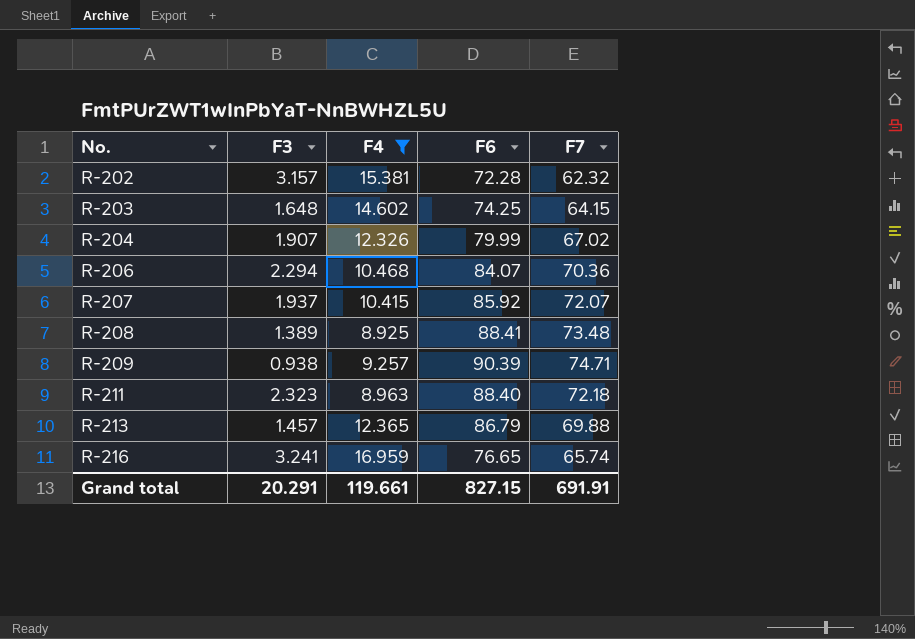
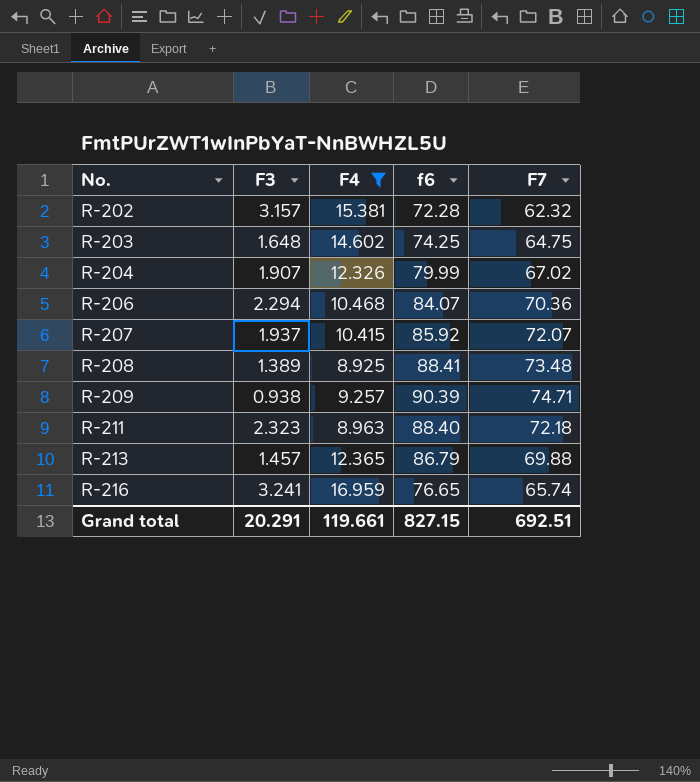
column name: F6 -> f6
R-203 | F7: 64.15 -> 64.75
Grand total | F7: 691.91 -> 692.51

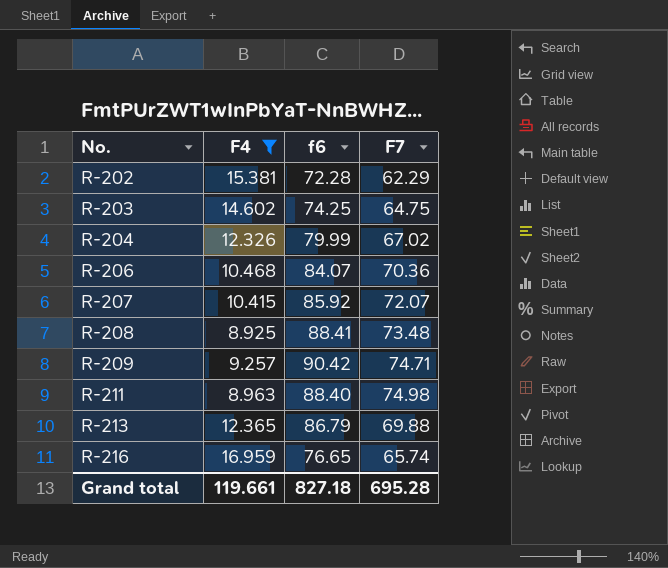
column F3 | position: 2 -> none
R-202 | F7: 62.32 -> 62.29
R-209 | f6: 90.39 -> 90.42
R-211 | F7: 72.18 -> 74.98
Grand total | f6: 827.15 -> 827.18
Grand total | F7: 692.51 -> 695.28

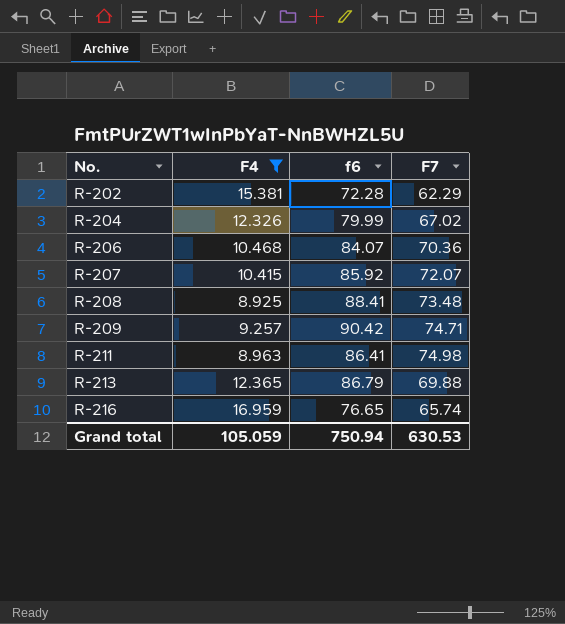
row R-203: 14.602 | 74.25 | 64.75 -> none
R-211 | f6: 88.40 -> 86.41
Grand total | F4: 119.661 -> 105.059
Grand total | f6: 827.18 -> 750.94
Grand total | F7: 695.28 -> 630.53

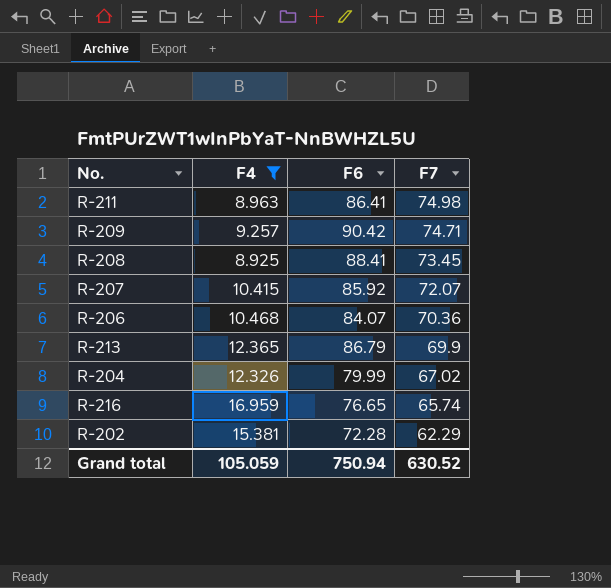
row order: No. ascending -> F7 descending
column name: f6 -> F6
R-208 | F7: 73.48 -> 73.45
R-213 | F7: 69.88 -> 69.9
Grand total | F7: 630.53 -> 630.52

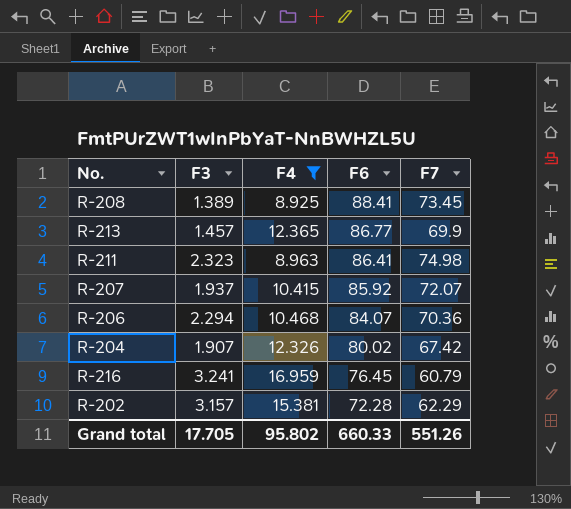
row order: F7 descending -> F6 descending
column F3 | position: none -> 2
row R-209: 9.257 | 90.42 | 74.71 -> none
R-213 | F6: 86.79 -> 86.77
R-204 | F6: 79.99 -> 80.02
R-204 | F7: 67.02 -> 67.42
R-216 | F6: 76.65 -> 76.45
R-216 | F7: 65.74 -> 60.79
Grand total | F4: 105.059 -> 95.802
Grand total | F6: 750.94 -> 660.33
Grand total | F7: 630.52 -> 551.26

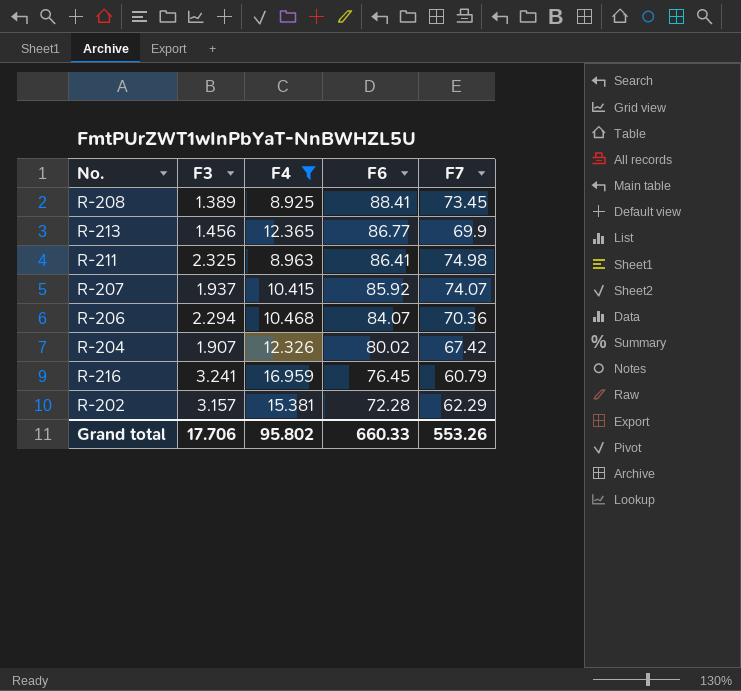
R-213 | F3: 1.457 -> 1.456
R-211 | F3: 2.323 -> 2.325
R-207 | F7: 72.07 -> 74.07
Grand total | F3: 17.705 -> 17.706
Grand total | F7: 551.26 -> 553.26

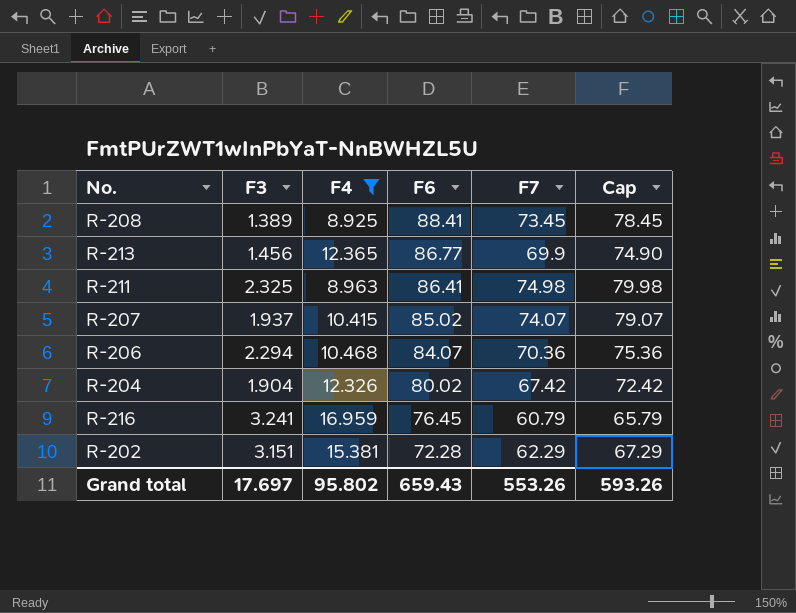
column Cap | formula: none -> [F7] + 5
R-207 | F6: 85.92 -> 85.02
R-204 | F3: 1.907 -> 1.904
R-202 | F3: 3.157 -> 3.151
Grand total | F3: 17.706 -> 17.697
Grand total | F6: 660.33 -> 659.43

